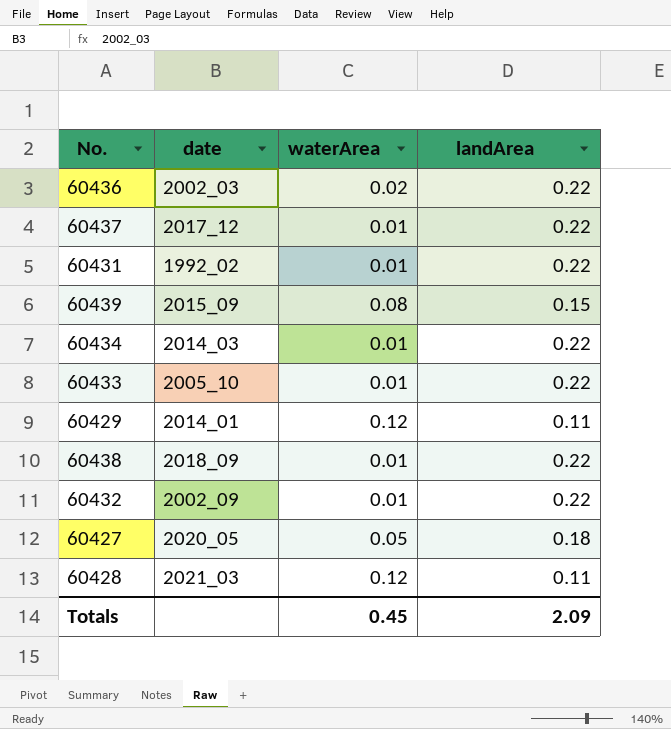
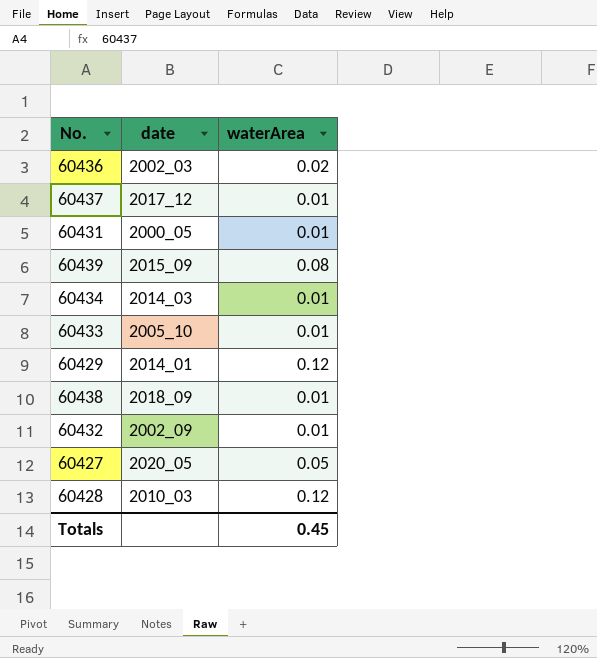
column landArea | position: 4 -> none
60431 | date: 1992_02 -> 2000_05
60428 | date: 2021_03 -> 2010_03

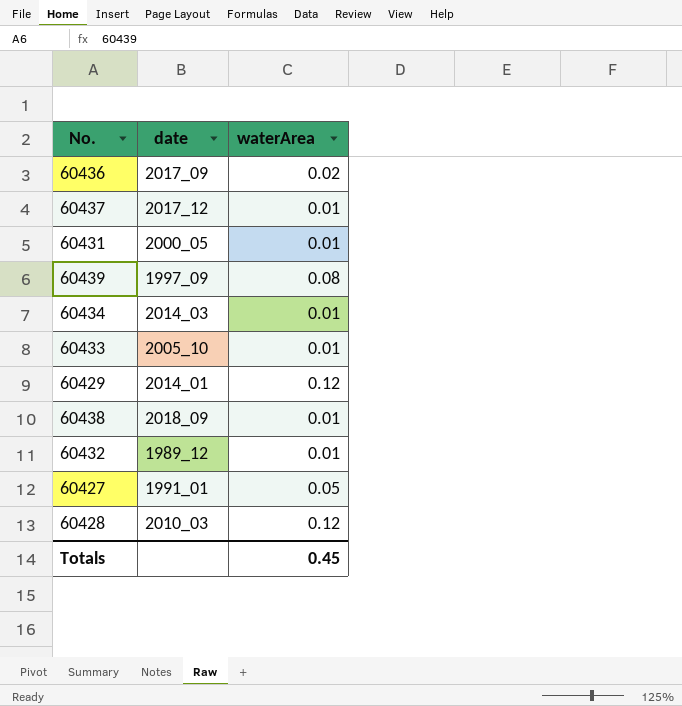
60436 | date: 2002_03 -> 2017_09
60439 | date: 2015_09 -> 1997_09
60432 | date: 2002_09 -> 1989_12
60427 | date: 2020_05 -> 1991_01

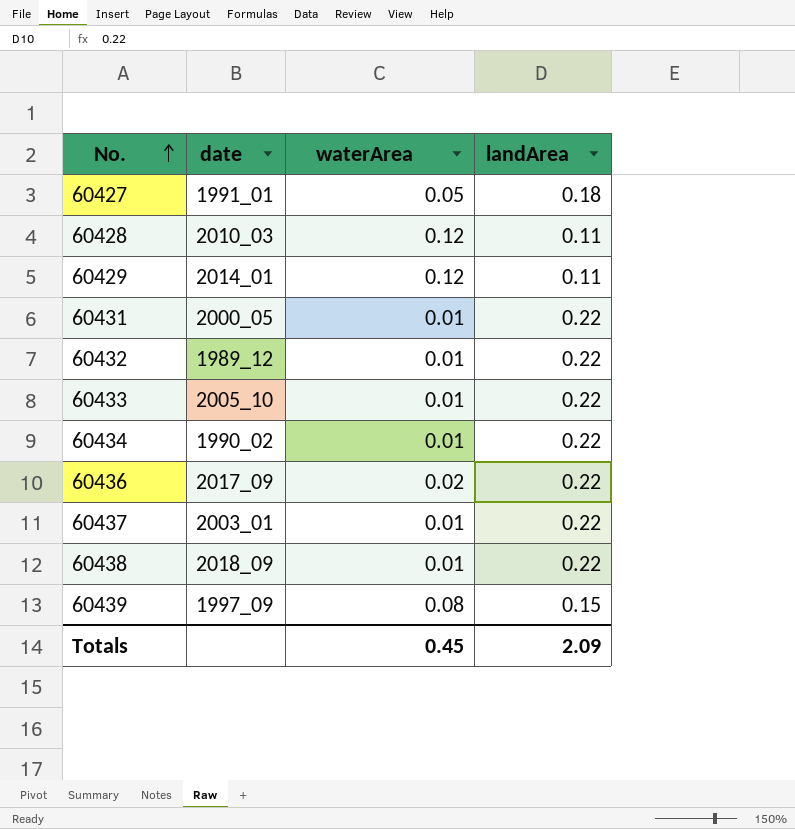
row order: none -> No. ascending
column landArea | position: none -> 4
60434 | date: 2014_03 -> 1990_02
60437 | date: 2017_12 -> 2003_01

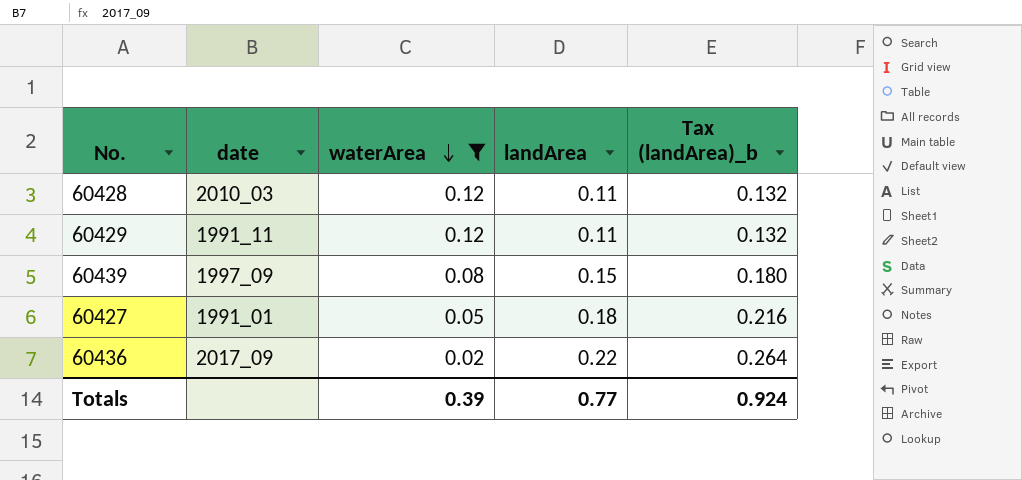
filter: none -> waterArea != 0.01
row order: No. ascending -> waterArea descending
column Tax (landArea)_b | formula: none -> [landArea] * 1.2
60429 | date: 2014_01 -> 1991_11
Totals | waterArea: 0.45 -> 0.39
Totals | landArea: 2.09 -> 0.77

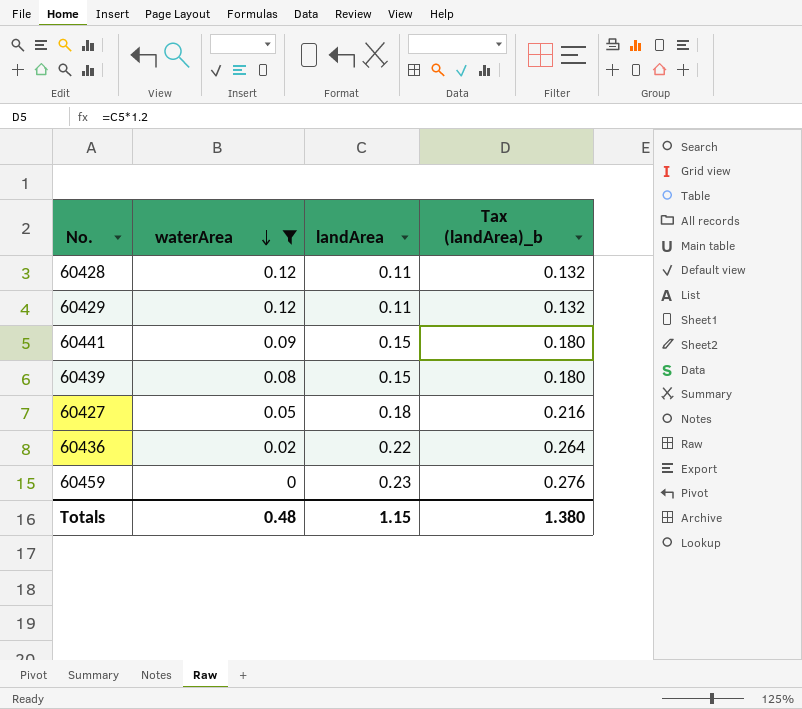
column date | position: 2 -> none
row 60441: none -> 0.09 | 0.15 | 0.180
row 60459: none -> 0 | 0.23 | 0.276
Totals | waterArea: 0.39 -> 0.48
Totals | landArea: 0.77 -> 1.15
Totals | Tax (landArea)_b: 0.924 -> 1.380

